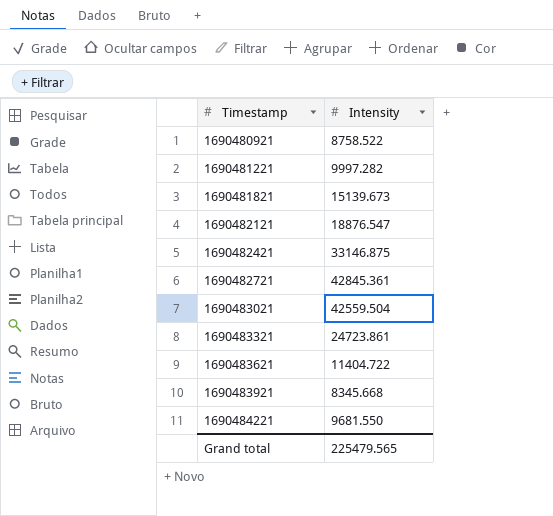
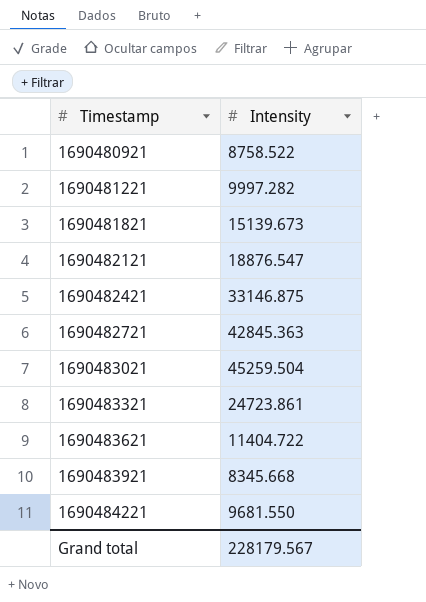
1690482721 | Intensity: 42845.361 -> 42845.363
1690483021 | Intensity: 42559.504 -> 45259.504
Grand total | Intensity: 225479.565 -> 228179.567

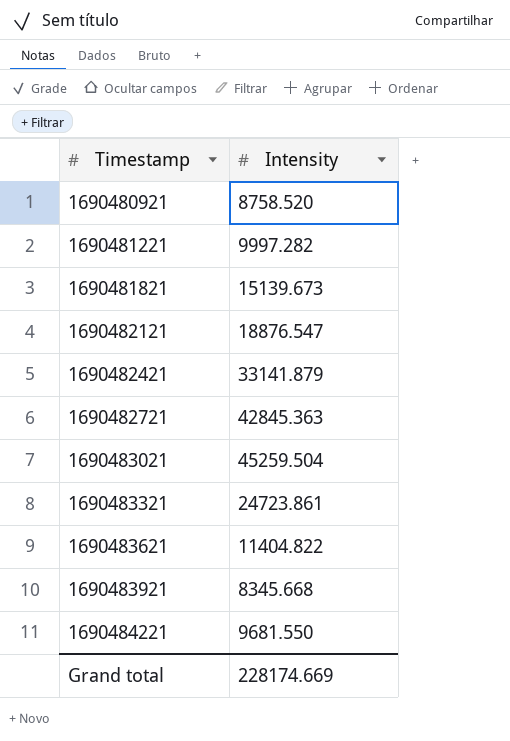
1690480921 | Intensity: 8758.522 -> 8758.520
1690482421 | Intensity: 33146.875 -> 33141.879
1690483621 | Intensity: 11404.722 -> 11404.822
Grand total | Intensity: 228179.567 -> 228174.669

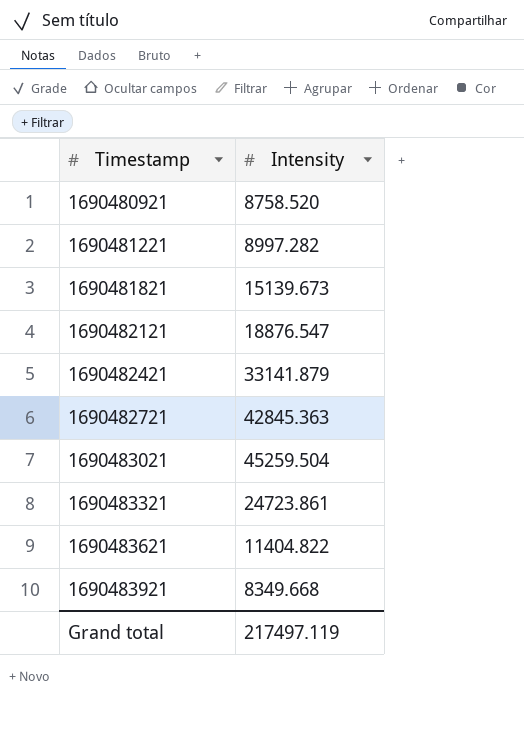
row 1690484221: 9681.550 -> none
1690481221 | Intensity: 9997.282 -> 8997.282
1690483921 | Intensity: 8345.668 -> 8349.668
Grand total | Intensity: 228174.669 -> 217497.119

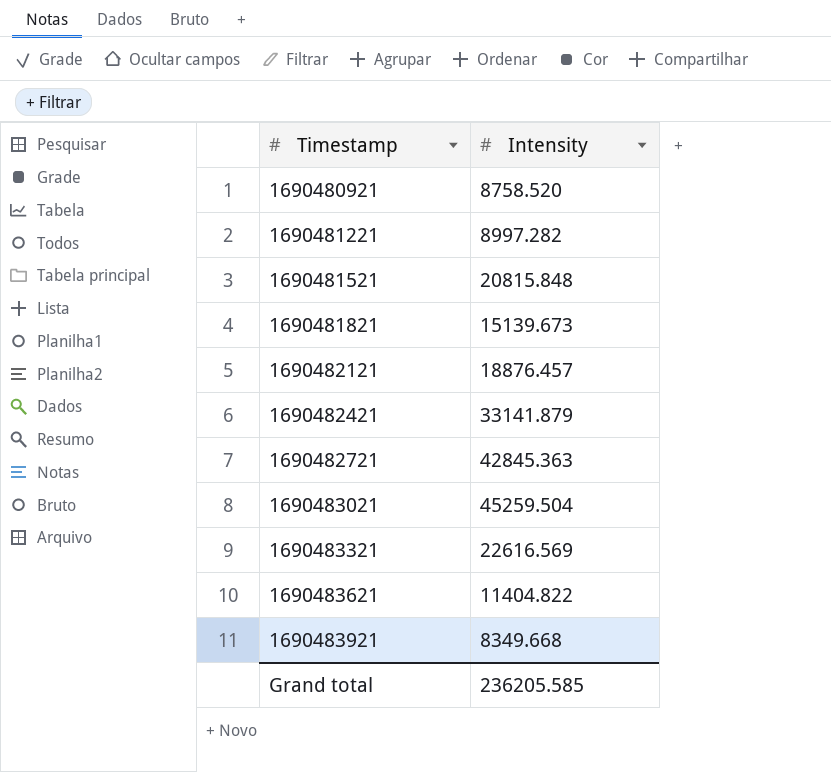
row 1690481521: none -> 20815.848
1690482121 | Intensity: 18876.547 -> 18876.457
1690483321 | Intensity: 24723.861 -> 22616.569
Grand total | Intensity: 217497.119 -> 236205.585

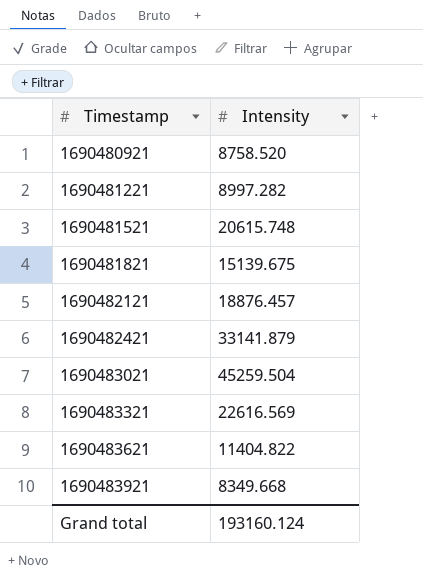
row 1690482721: 42845.363 -> none
1690481521 | Intensity: 20815.848 -> 20615.748
1690481821 | Intensity: 15139.673 -> 15139.675
Grand total | Intensity: 236205.585 -> 193160.124

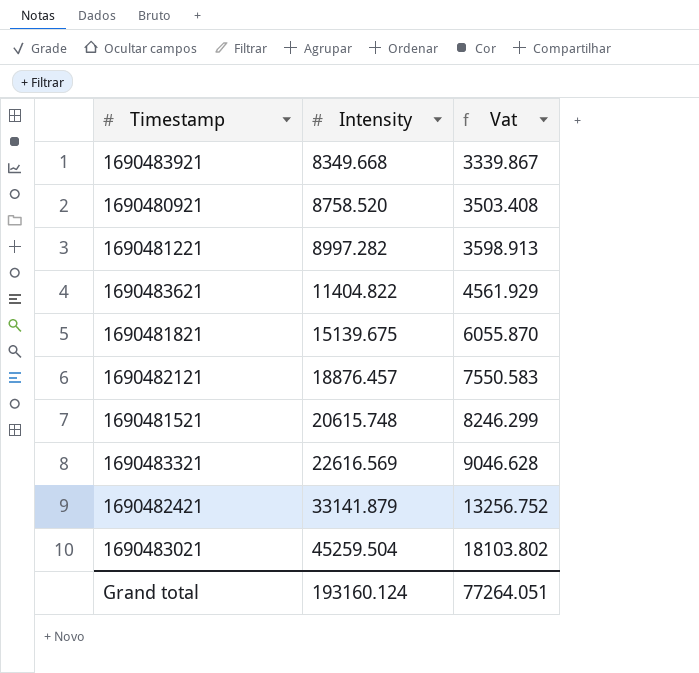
row order: Timestamp ascending -> Intensity ascending
column Vat | formula: none -> [Intensity] * 0.4

